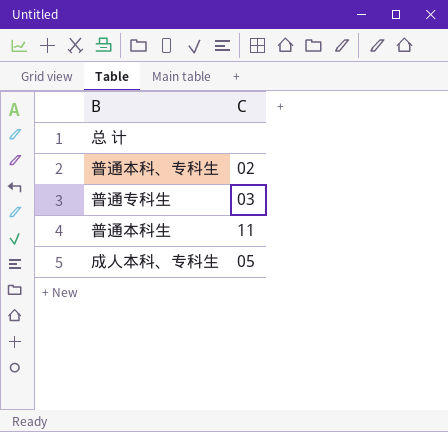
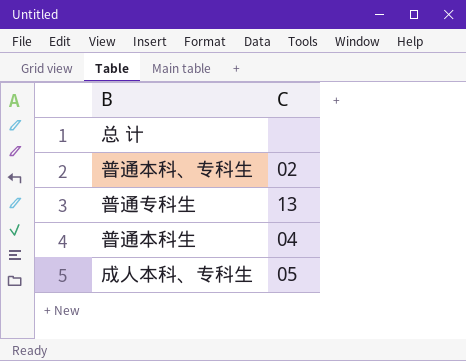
普通专科生 | C: 03 -> 13
普通本科生 | C: 11 -> 04

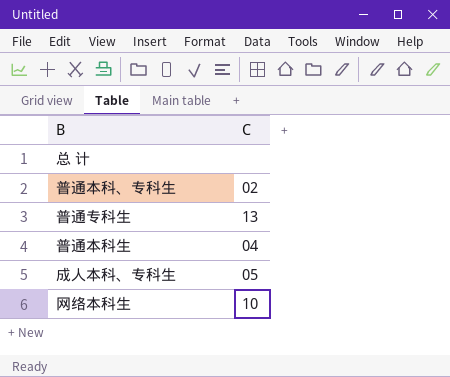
row 网络本科生: none -> 10

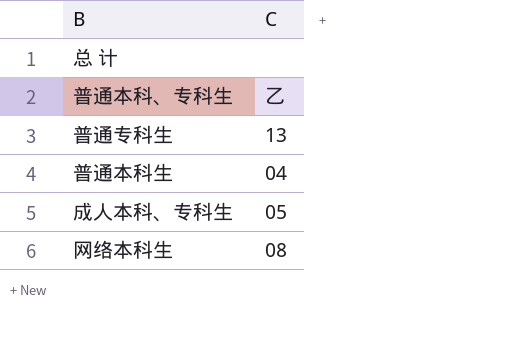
普通本科、专科生 | C: 02 -> 乙
网络本科生 | C: 10 -> 08

